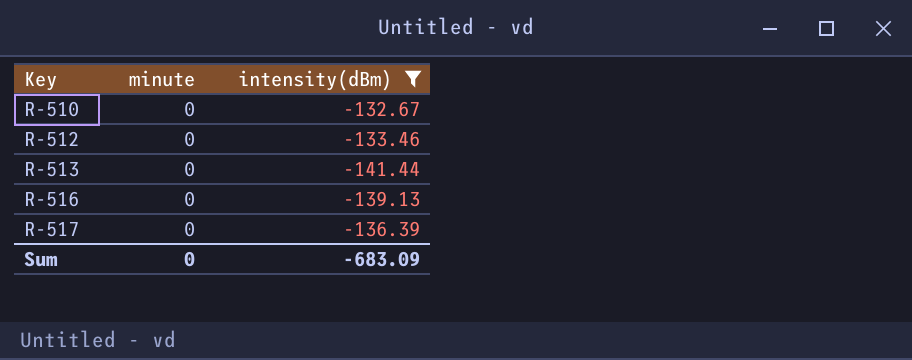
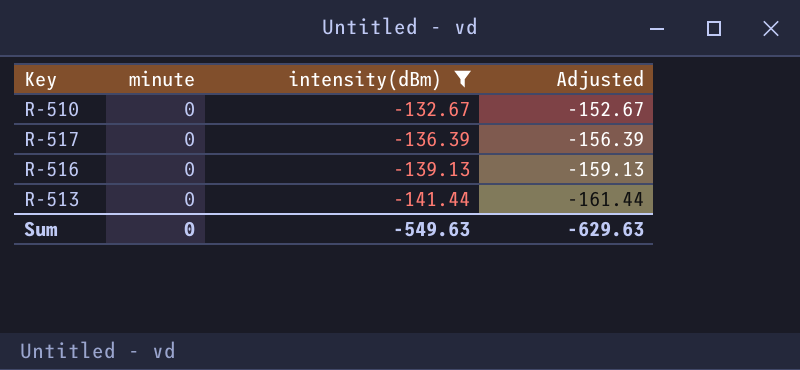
row order: Key ascending -> intensity(dBm) descending
column Adjusted | formula: none -> [intensity(dBm)] - 20
row R-512: 0 | -133.46 -> none
Sum | intensity(dBm): -683.09 -> -549.63

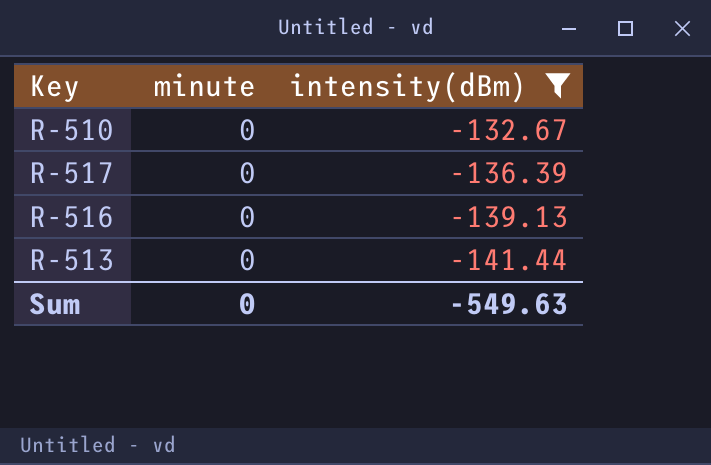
column Adjusted | formula: [intensity(dBm)] - 20 -> none

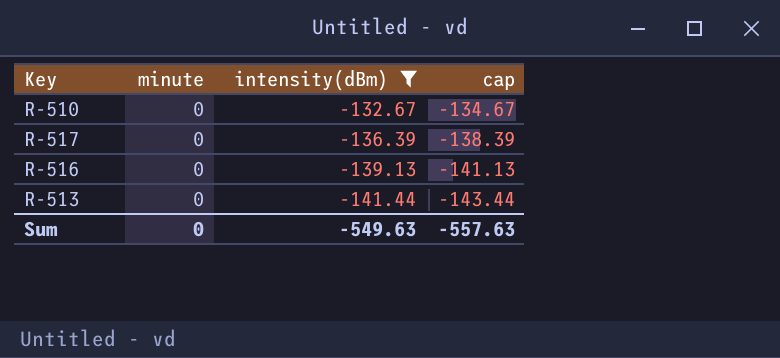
column cap | formula: none -> [intensity(dBm)] - 2

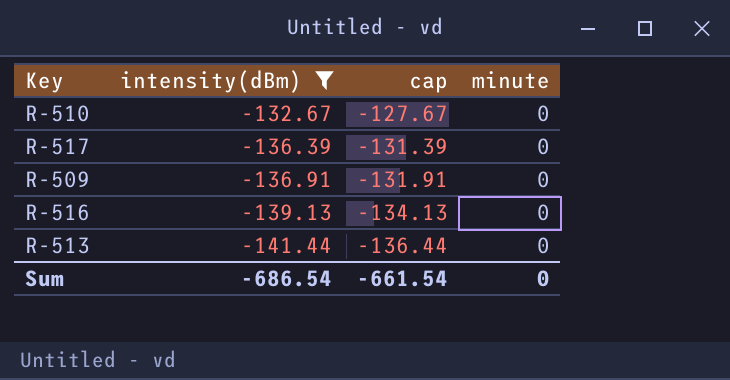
column cap | formula: [intensity(dBm)] - 2 -> [intensity(dBm)] + 5
column minute | position: 2 -> 4
row R-509: none -> -136.91 | -131.91 | 0
Sum | intensity(dBm): -549.63 -> -686.54
Sum | cap: -557.63 -> -661.54

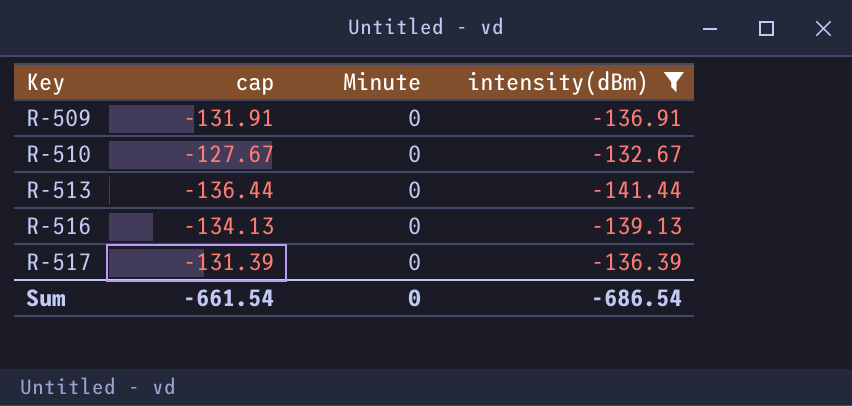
row order: intensity(dBm) descending -> Key ascending
column name: minute -> Minute
column intensity(dBm) | position: 2 -> 4

